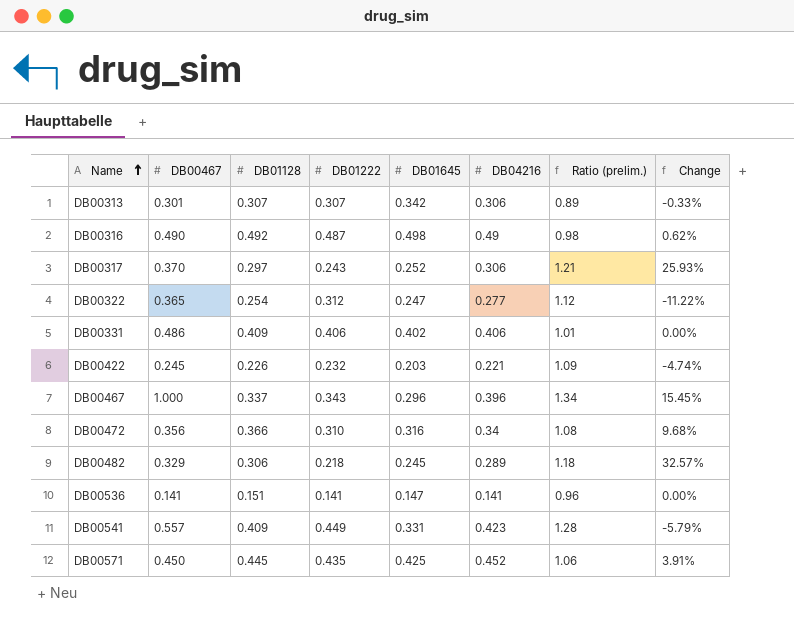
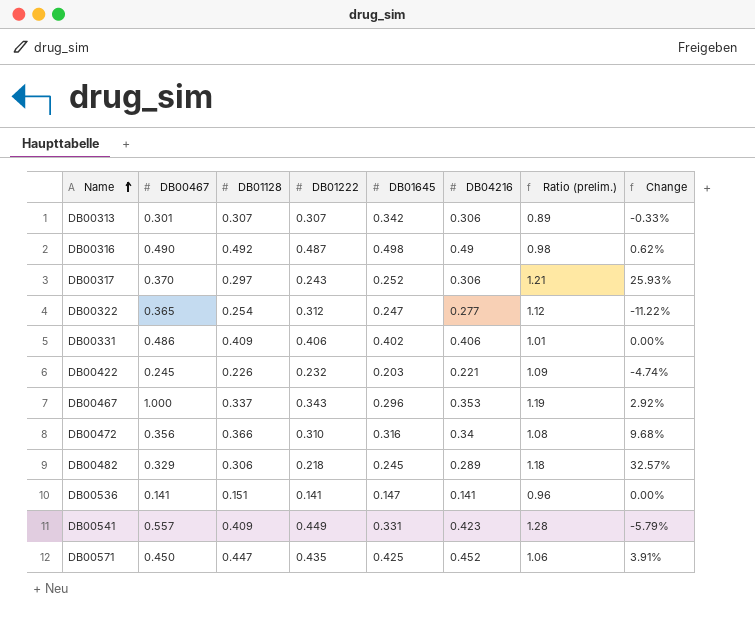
DB00467 | DB04216: 0.396 -> 0.353
DB00467 | Ratio (prelim.): 1.34 -> 1.19
DB00467 | Change: 15.45% -> 2.92%
DB00571 | DB01128: 0.445 -> 0.447

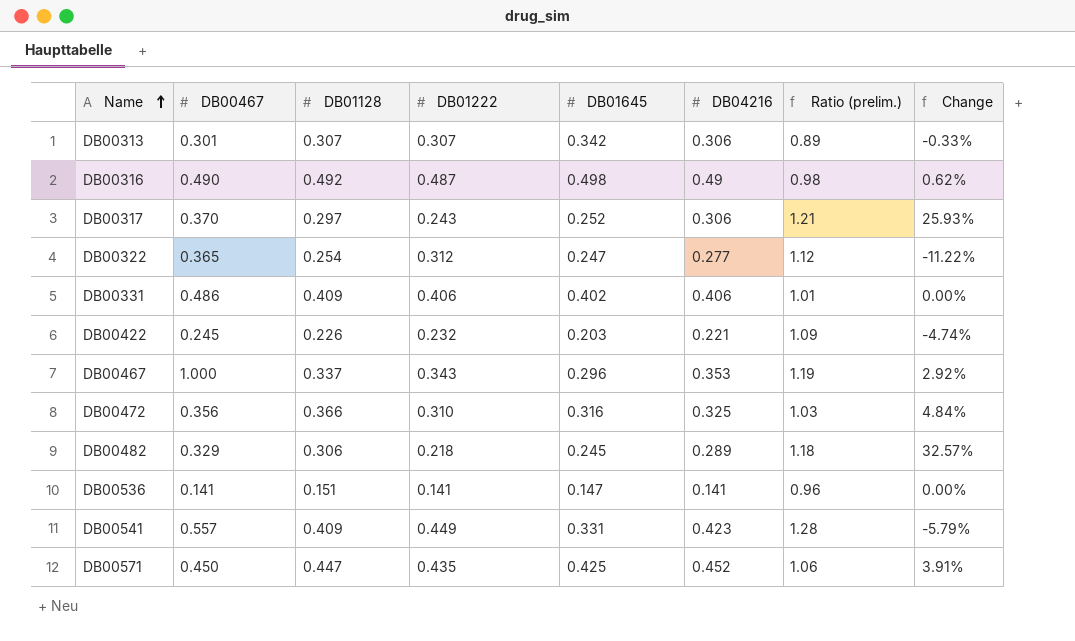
DB00472 | DB04216: 0.34 -> 0.325
DB00472 | Ratio (prelim.): 1.08 -> 1.03
DB00472 | Change: 9.68% -> 4.84%

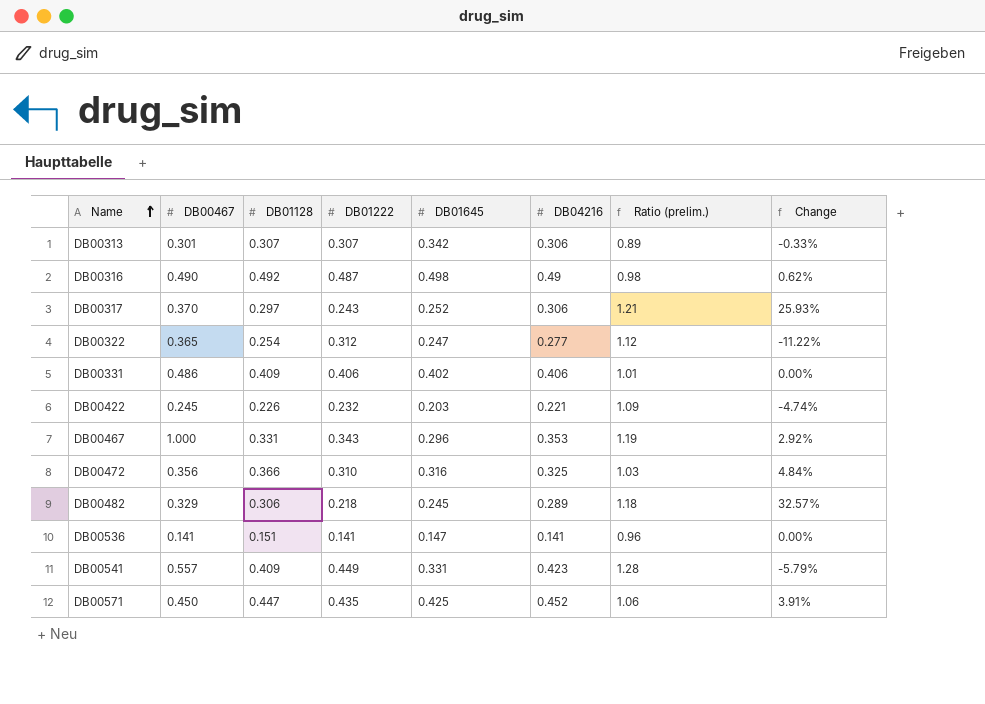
DB00467 | DB01128: 0.337 -> 0.331

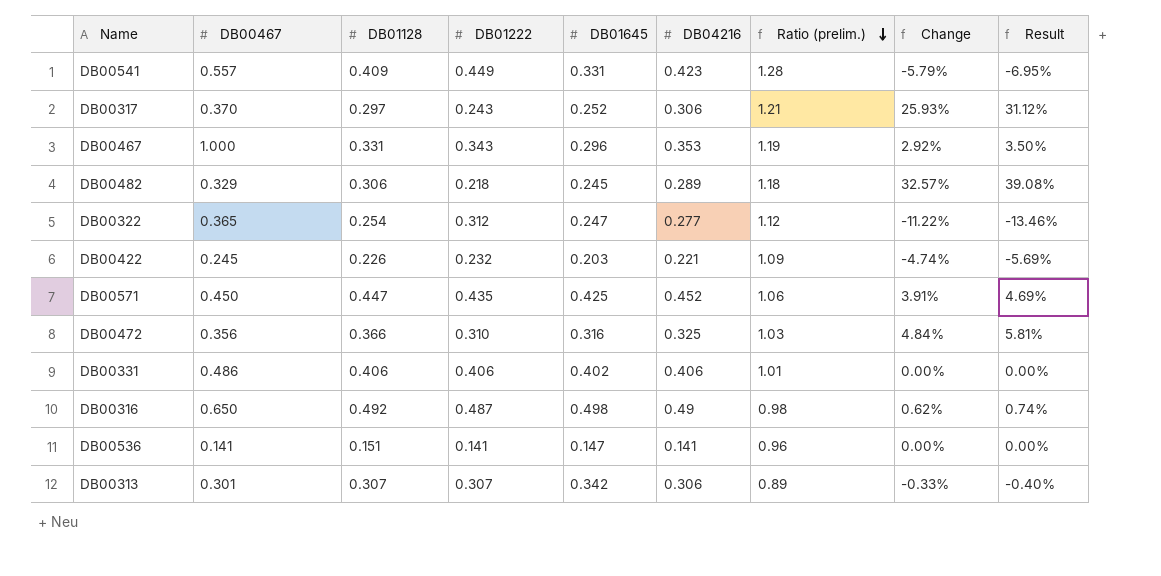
row order: Name ascending -> Ratio (prelim.) descending
column Result | formula: none -> [Change] * 1.2
DB00331 | DB01128: 0.409 -> 0.406
DB00316 | DB00467: 0.490 -> 0.650

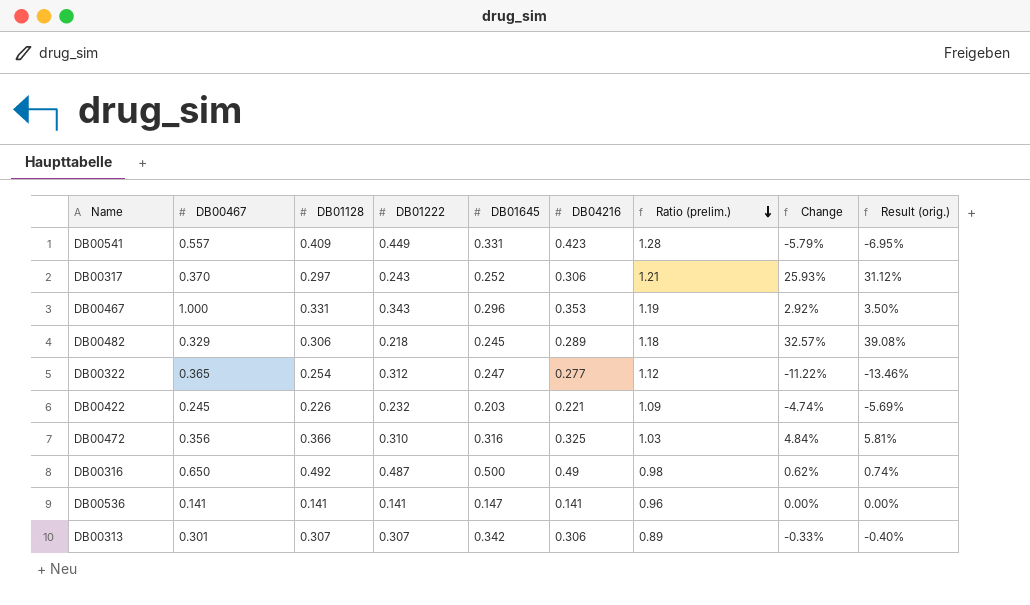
column name: Result -> Result (orig.)
row DB00571: 0.450 | 0.447 | 0.435 | 0.425 | 0.452 | 1.06 | 3.91% | 4.69% -> none
row DB00331: 0.486 | 0.406 | 0.406 | 0.402 | 0.406 | 1.01 | 0.00% | 0.00% -> none
DB00316 | DB01645: 0.498 -> 0.500
DB00536 | DB01128: 0.151 -> 0.141

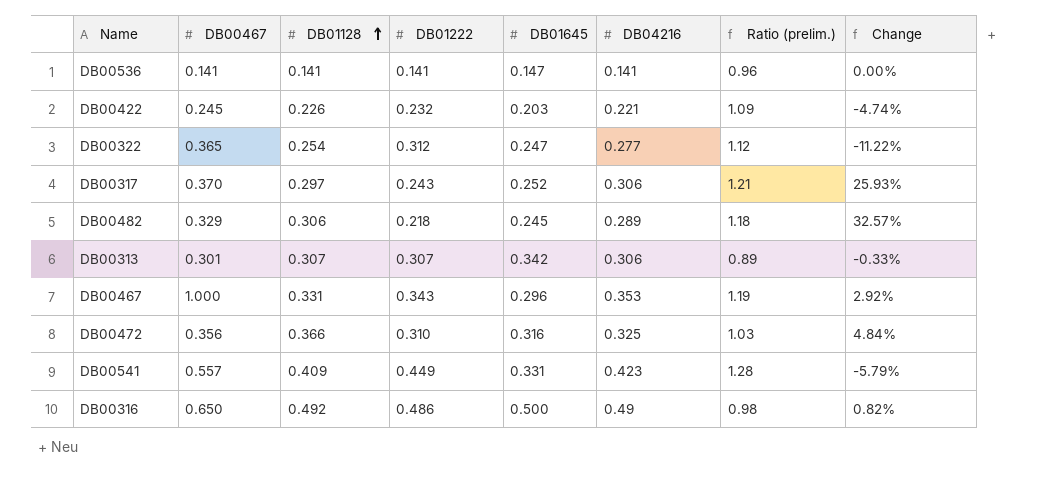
row order: Ratio (prelim.) descending -> DB01128 ascending
column Result (orig.) | formula: [Change] * 1.2 -> none
DB00316 | DB01222: 0.487 -> 0.486
DB00316 | Change: 0.62% -> 0.82%

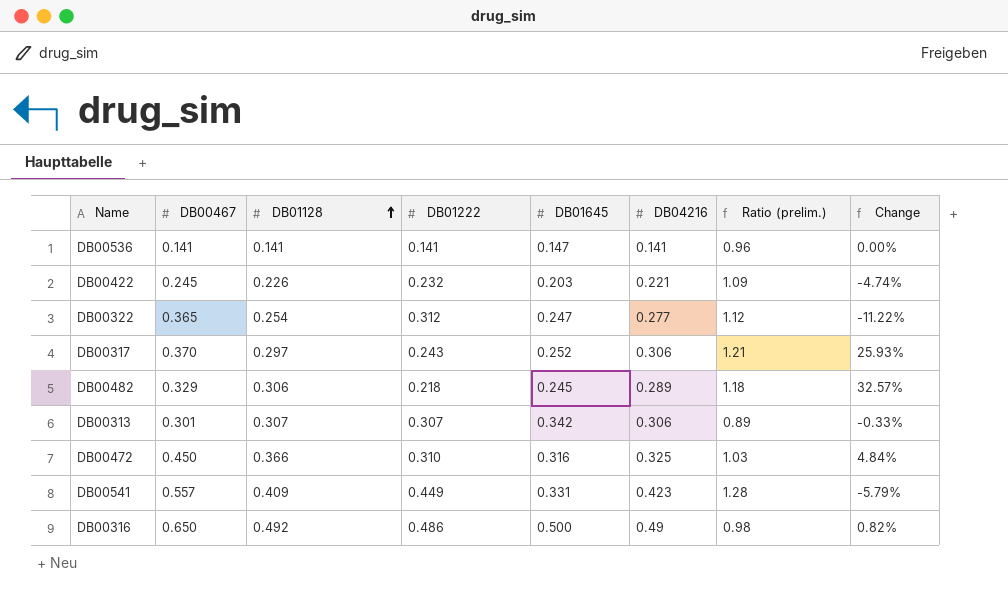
row DB00467: 1.000 | 0.331 | 0.343 | 0.296 | 0.353 | 1.19 | 2.92% -> none
DB00472 | DB00467: 0.356 -> 0.450

